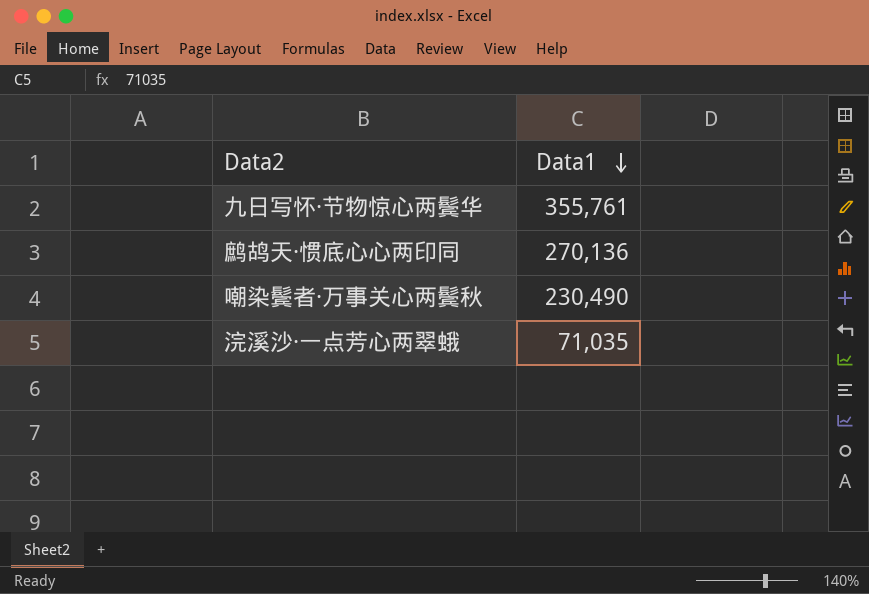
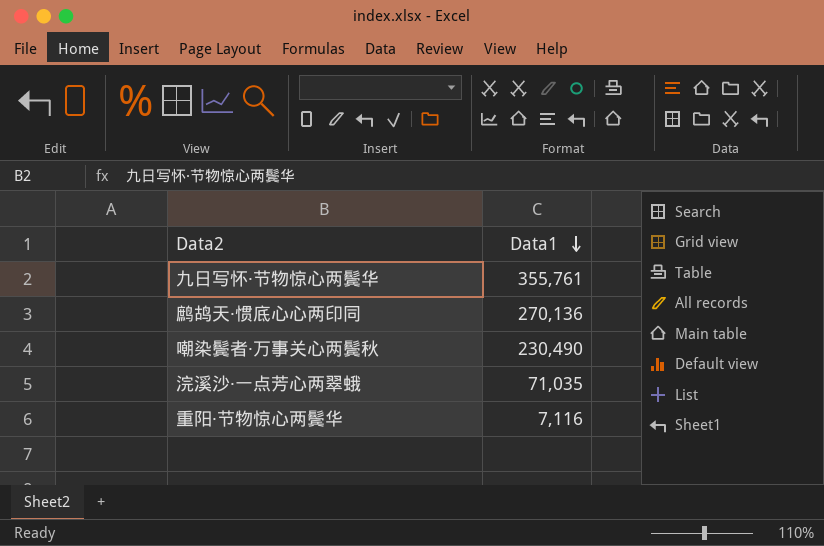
row 重阳·节物惊心两鬓华: none -> 7,116

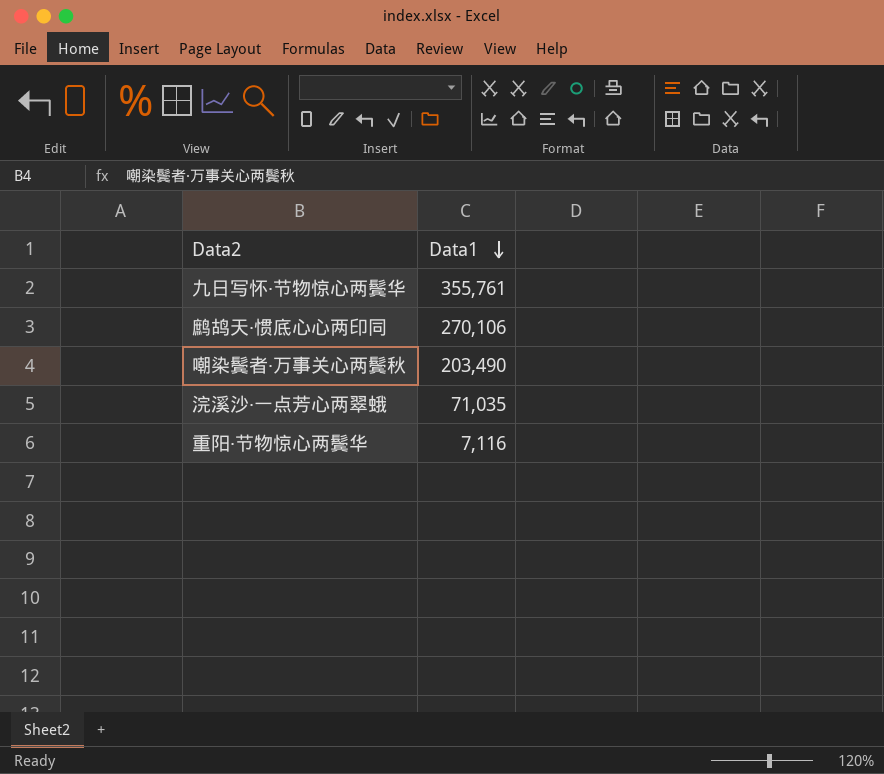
鹧鸪天·惯底心心两印同 | Data1: 270,136 -> 270,106
嘲染鬓者·万事关心两鬓秋 | Data1: 230,490 -> 203,490

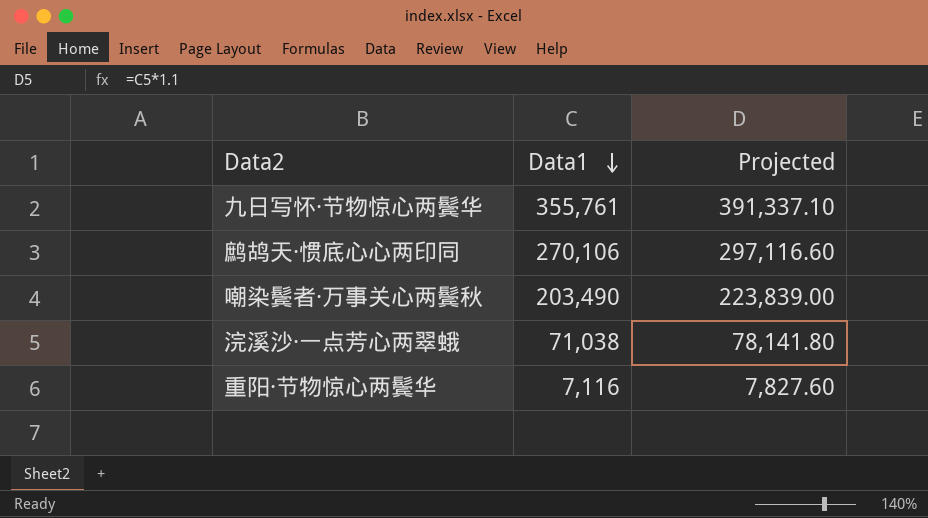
column Projected | formula: none -> [Data1] * 1.1
浣溪沙·一点芳心两翠蛾 | Data1: 71,035 -> 71,038

